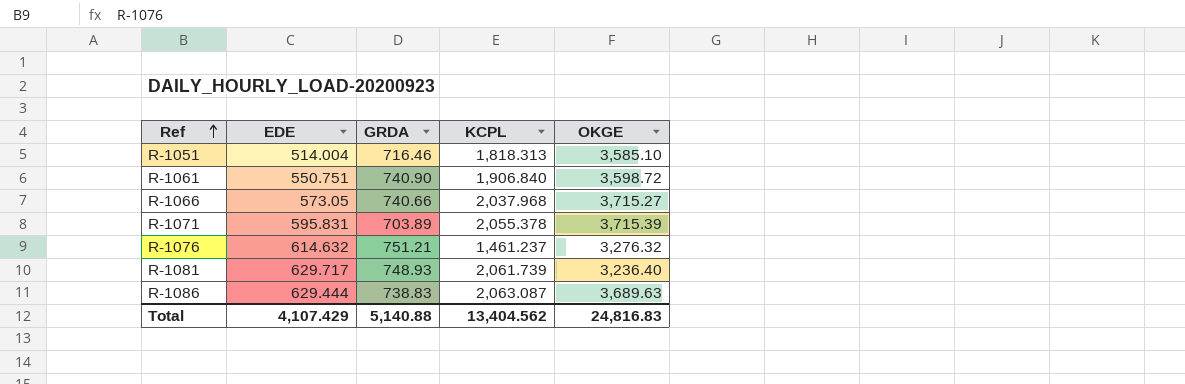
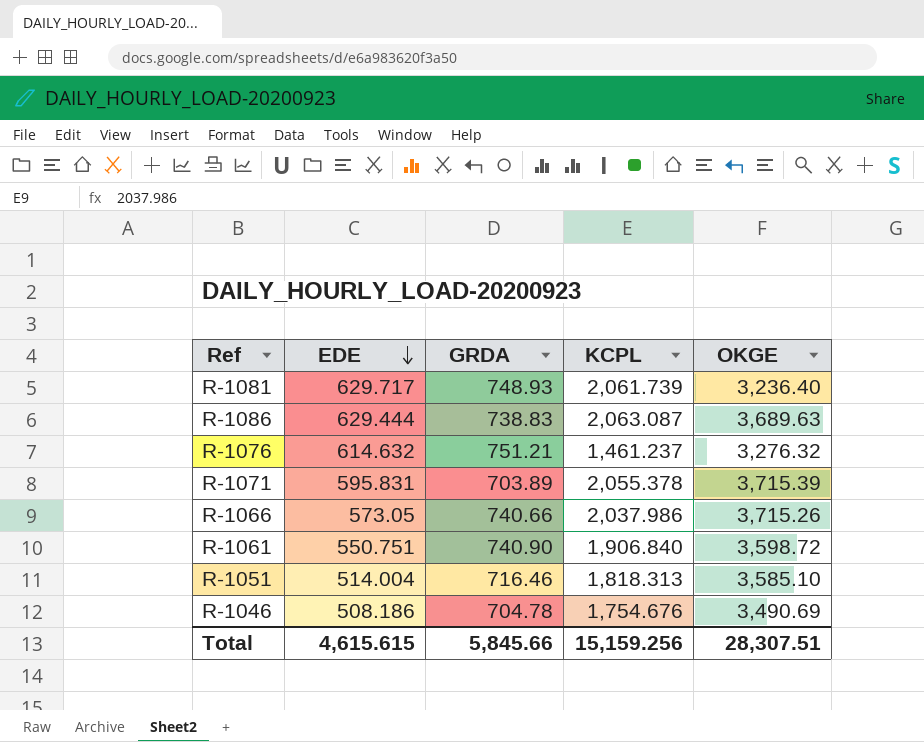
row order: Ref ascending -> EDE descending
R-1066 | KCPL: 2,037.968 -> 2,037.986
R-1066 | OKGE: 3,715.27 -> 3,715.26
row R-1046: none -> 508.186 | 704.78 | 1,754.676 | 3,490.69
Total | EDE: 4,107.429 -> 4,615.615
Total | GRDA: 5,140.88 -> 5,845.66
Total | KCPL: 13,404.562 -> 15,159.256
Total | OKGE: 24,816.83 -> 28,307.51

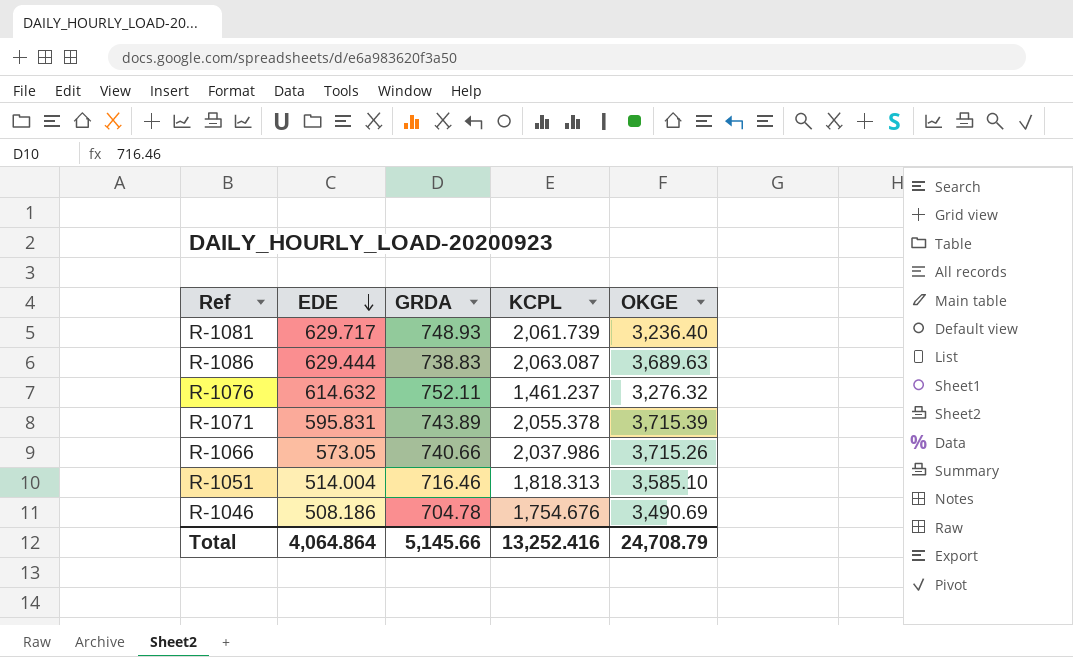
row R-1061: 550.751 | 740.90 | 1,906.840 | 3,598.72 -> none
R-1076 | GRDA: 751.21 -> 752.11
R-1071 | GRDA: 703.89 -> 743.89
Total | EDE: 4,615.615 -> 4,064.864
Total | GRDA: 5,845.66 -> 5,145.66
Total | KCPL: 15,159.256 -> 13,252.416
Total | OKGE: 28,307.51 -> 24,708.79

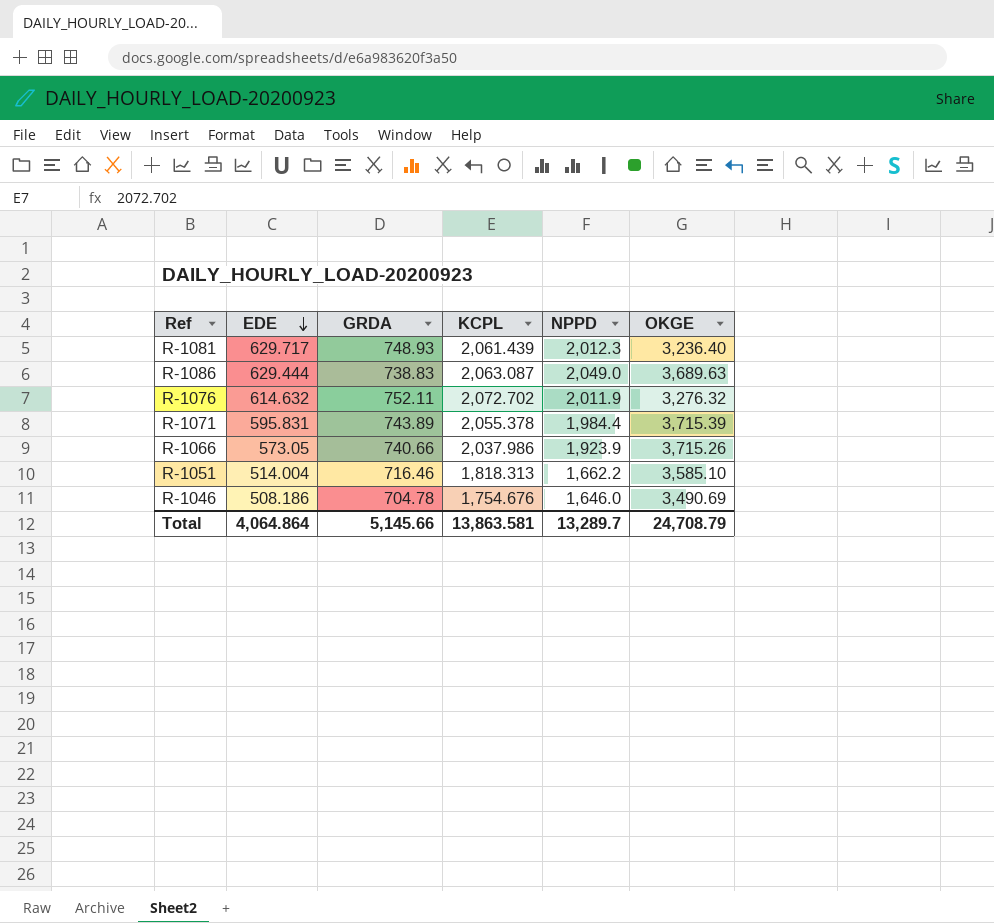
column NPPD | position: none -> 5
R-1081 | KCPL: 2,061.739 -> 2,061.439
R-1076 | KCPL: 1,461.237 -> 2,072.702
Total | KCPL: 13,252.416 -> 13,863.581

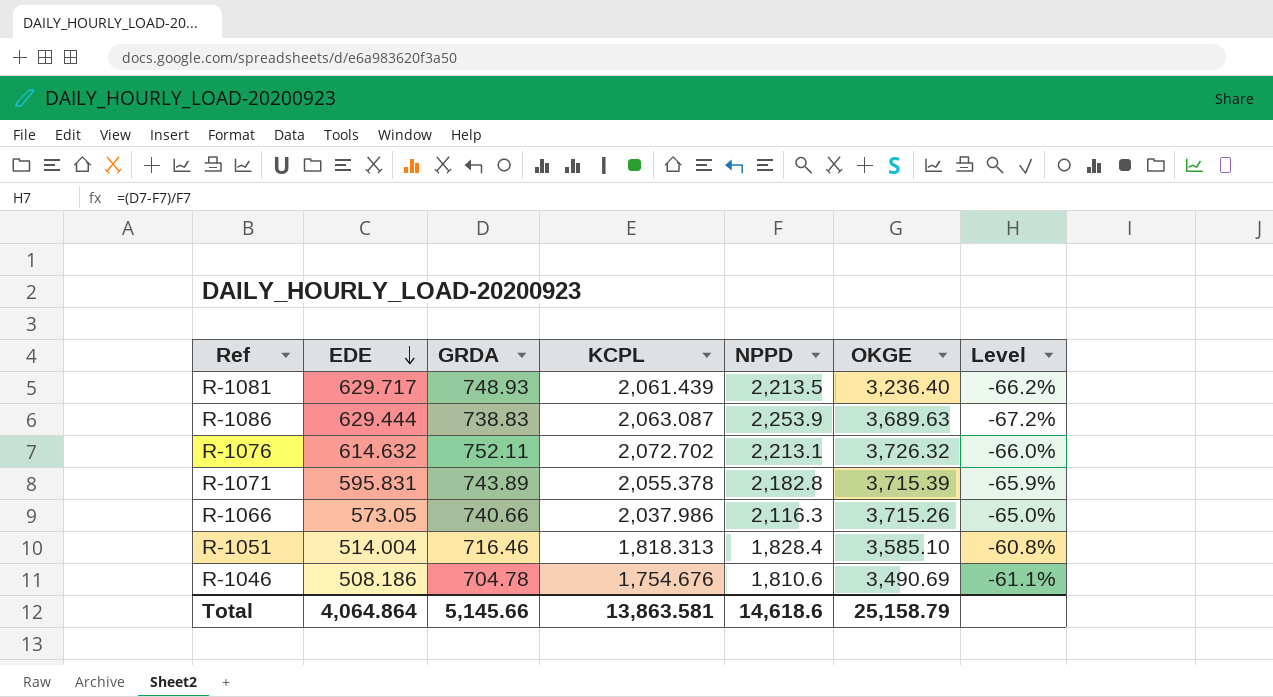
column Level | formula: none -> ([GRDA] - [NPPD]) / [NPPD]
R-1081 | NPPD: 2,012.3 -> 2,213.5
R-1086 | NPPD: 2,049.0 -> 2,253.9
R-1076 | NPPD: 2,011.9 -> 2,213.1
R-1076 | OKGE: 3,276.32 -> 3,726.32
R-1071 | NPPD: 1,984.4 -> 2,182.8
R-1066 | NPPD: 1,923.9 -> 2,116.3
R-1051 | NPPD: 1,662.2 -> 1,828.4
R-1046 | NPPD: 1,646.0 -> 1,810.6
Total | NPPD: 13,289.7 -> 14,618.6
Total | OKGE: 24,708.79 -> 25,158.79

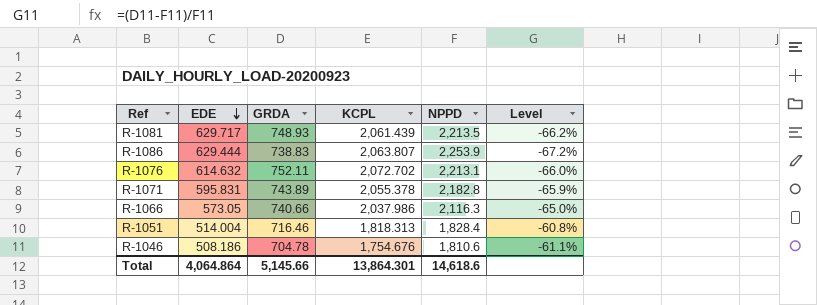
column OKGE | position: 6 -> none
R-1086 | KCPL: 2,063.087 -> 2,063.807
Total | KCPL: 13,863.581 -> 13,864.301

